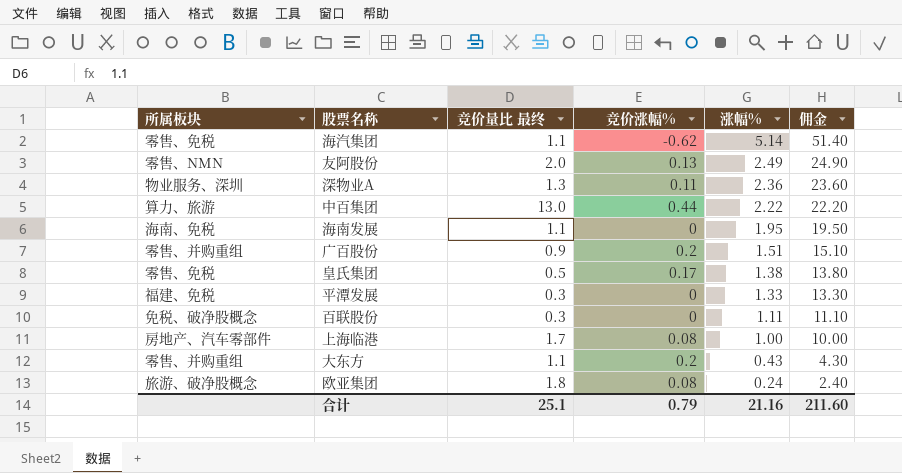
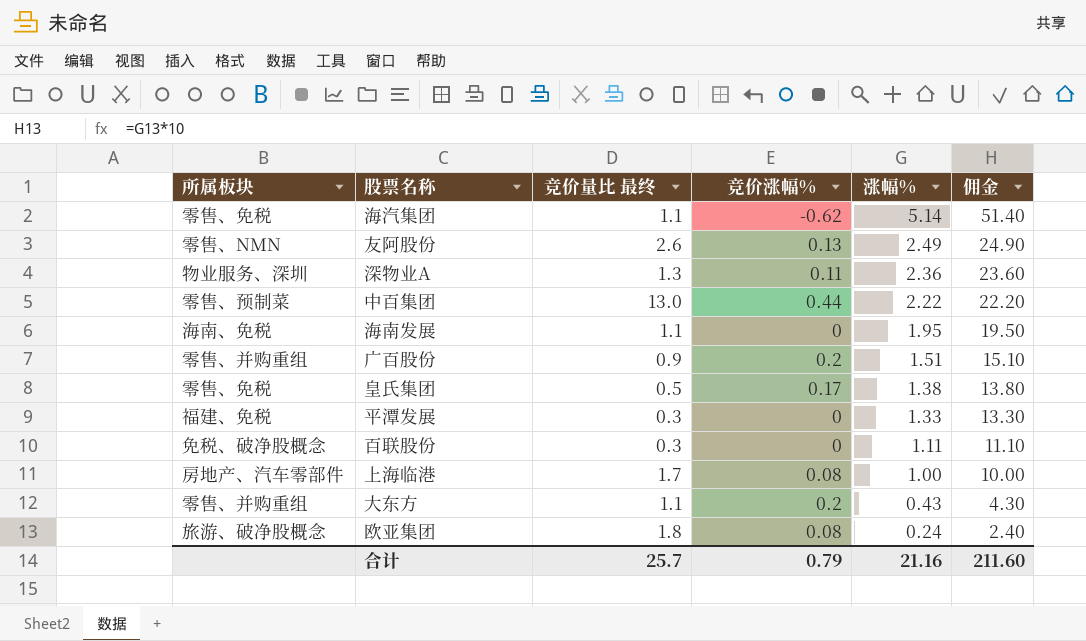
友阿股份 | 竞价量比 最终: 2.0 -> 2.6
中百集团 | 所属板块: 算力、旅游 -> 零售、预制菜
合计 | 竞价量比 最终: 25.1 -> 25.7

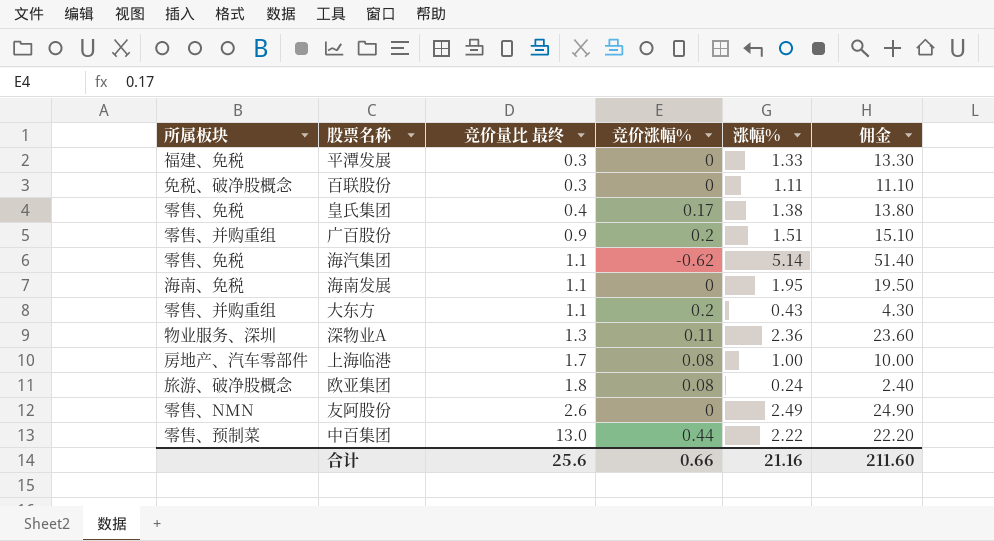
row order: 涨幅% descending -> 竞价量比 最终 ascending
皇氏集团 | 竞价量比 最终: 0.5 -> 0.4
友阿股份 | 竞价涨幅%: 0.13 -> 0
合计 | 竞价量比 最终: 25.7 -> 25.6
合计 | 竞价涨幅%: 0.79 -> 0.66

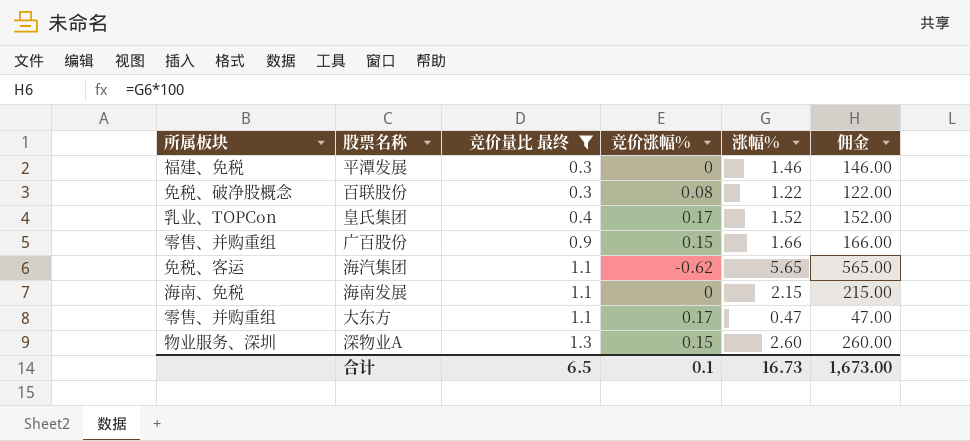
filter: none -> 竞价量比 最终 <= 1.3
column 佣金 | formula: [涨幅%] * 10 -> [涨幅%] * 100
平潭发展 | 涨幅%: 1.33 -> 1.46
百联股份 | 竞价涨幅%: 0 -> 0.08
百联股份 | 涨幅%: 1.11 -> 1.22
皇氏集团 | 所属板块: 零售、免税 -> 乳业、TOPCon
皇氏集团 | 涨幅%: 1.38 -> 1.52
广百股份 | 竞价涨幅%: 0.2 -> 0.15
广百股份 | 涨幅%: 1.51 -> 1.66
海汽集团 | 所属板块: 零售、免税 -> 免税、客运
海汽集团 | 涨幅%: 5.14 -> 5.65
海南发展 | 涨幅%: 1.95 -> 2.15
大东方 | 竞价涨幅%: 0.2 -> 0.17
大东方 | 涨幅%: 0.43 -> 0.47
深物业A | 竞价涨幅%: 0.11 -> 0.15
深物业A | 涨幅%: 2.36 -> 2.60
合计 | 竞价量比 最终: 25.6 -> 6.5
合计 | 竞价涨幅%: 0.66 -> 0.1
合计 | 涨幅%: 21.16 -> 16.73
合计 | 佣金: 211.60 -> 1,673.00

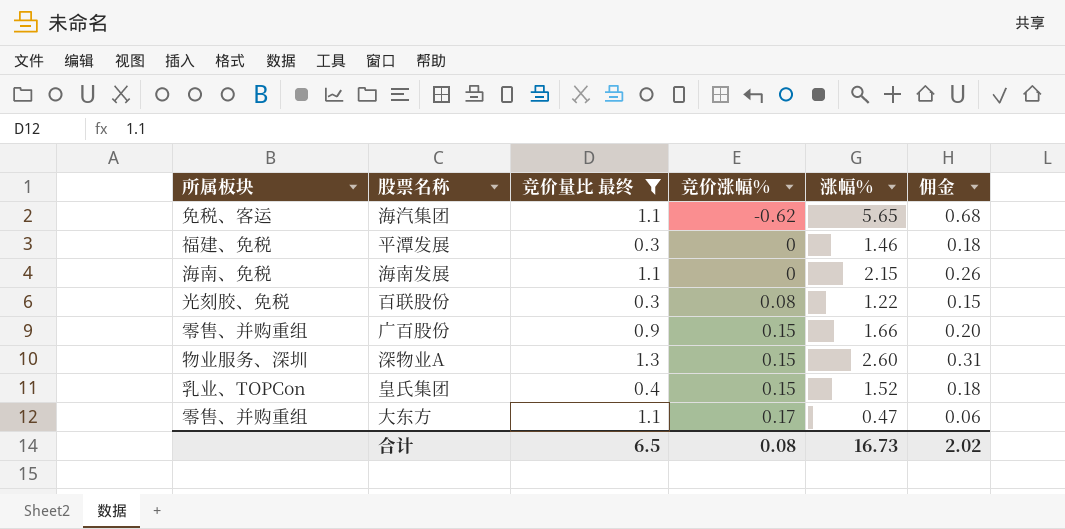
row order: 竞价量比 最终 ascending -> 竞价涨幅% ascending
column 佣金 | formula: [涨幅%] * 100 -> [涨幅%] * 0.12
百联股份 | 所属板块: 免税、破净股概念 -> 光刻胶、免税
皇氏集团 | 竞价涨幅%: 0.17 -> 0.15
合计 | 竞价涨幅%: 0.1 -> 0.08
合计 | 佣金: 1,673.00 -> 2.02

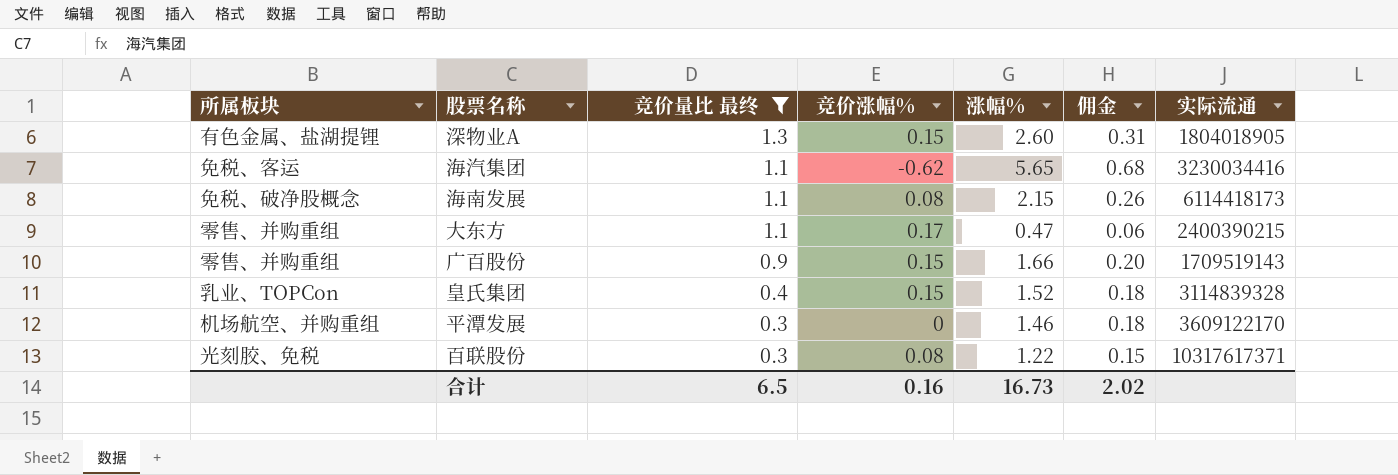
row order: 竞价涨幅% ascending -> 竞价量比 最终 descending
column 实际流通 | position: none -> 7
深物业A | 所属板块: 物业服务、深圳 -> 有色金属、盐湖提锂
海南发展 | 所属板块: 海南、免税 -> 免税、破净股概念
海南发展 | 竞价涨幅%: 0 -> 0.08
平潭发展 | 所属板块: 福建、免税 -> 机场航空、并购重组
合计 | 竞价涨幅%: 0.08 -> 0.16

